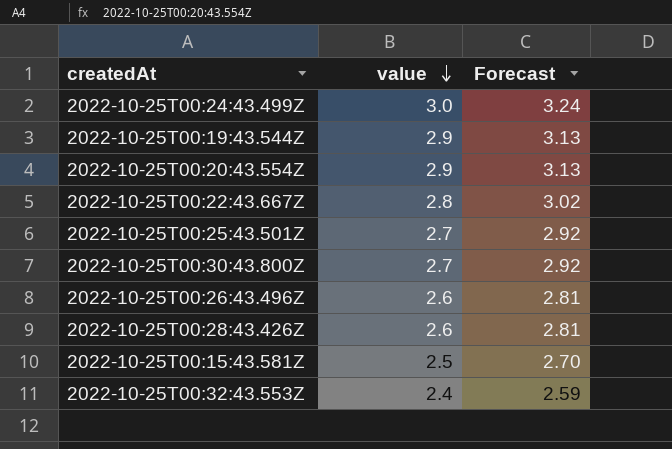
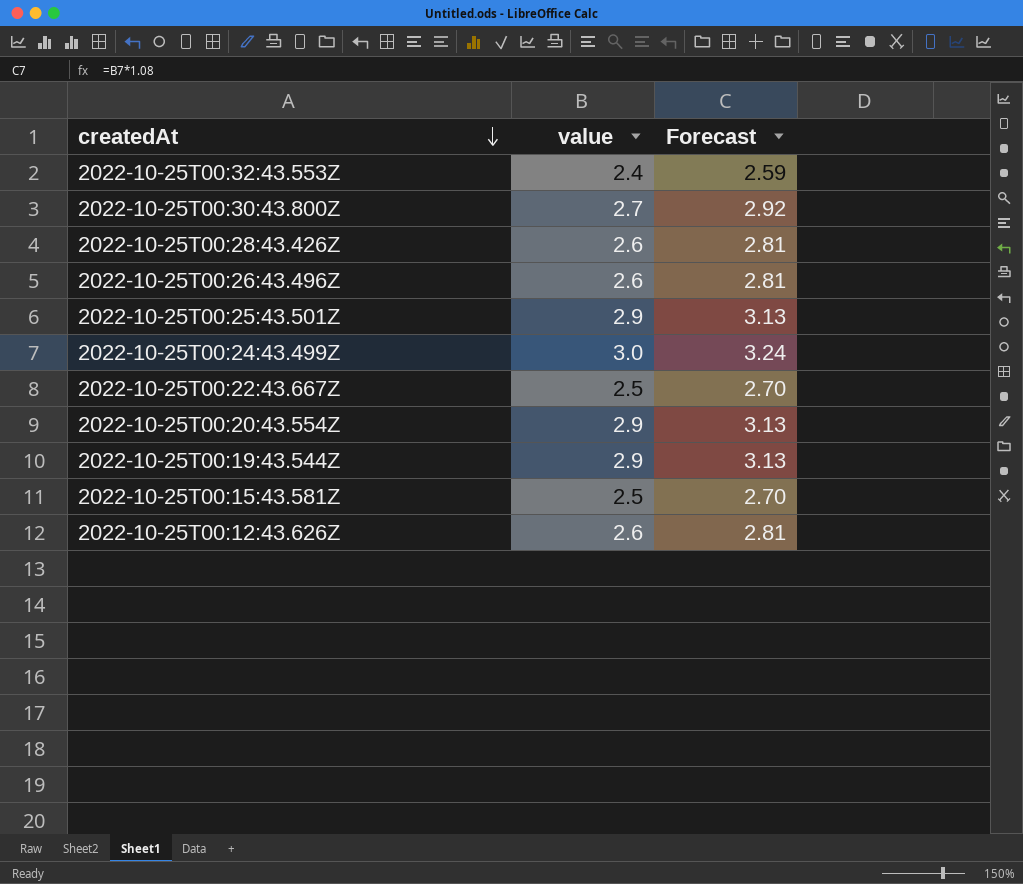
row order: value descending -> createdAt descending
2022-10-25T00:25:43.501Z | value: 2.7 -> 2.9
2022-10-25T00:25:43.501Z | Forecast: 2.92 -> 3.13
2022-10-25T00:22:43.667Z | value: 2.8 -> 2.5
2022-10-25T00:22:43.667Z | Forecast: 3.02 -> 2.70
row 2022-10-25T00:12:43.626Z: none -> 2.6 | 2.81

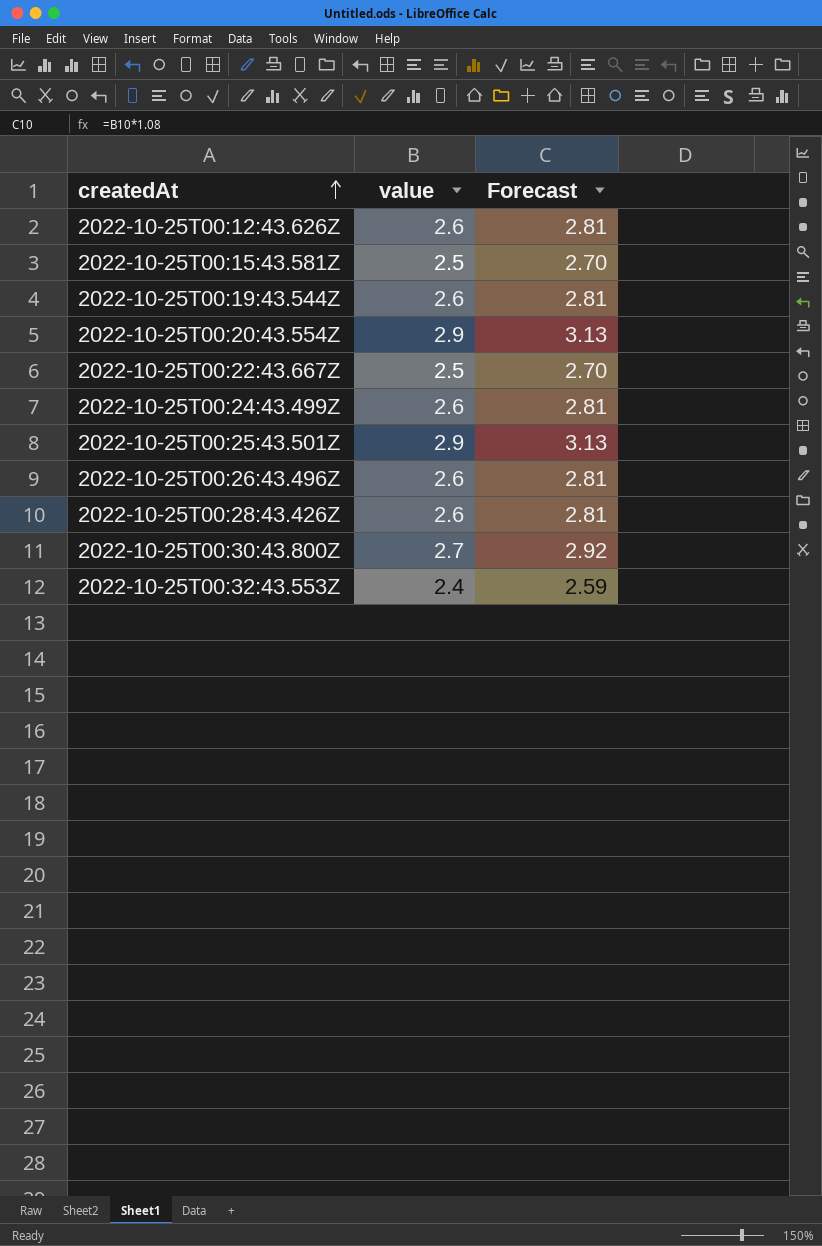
row order: createdAt descending -> createdAt ascending
2022-10-25T00:19:43.544Z | value: 2.9 -> 2.6
2022-10-25T00:19:43.544Z | Forecast: 3.13 -> 2.81
2022-10-25T00:24:43.499Z | value: 3.0 -> 2.6
2022-10-25T00:24:43.499Z | Forecast: 3.24 -> 2.81

